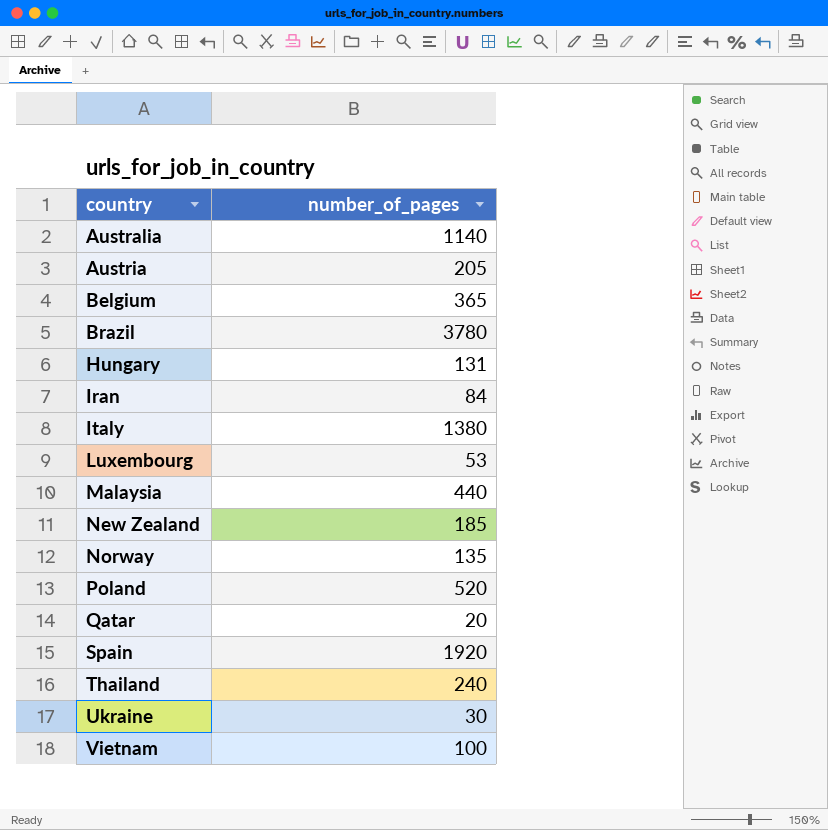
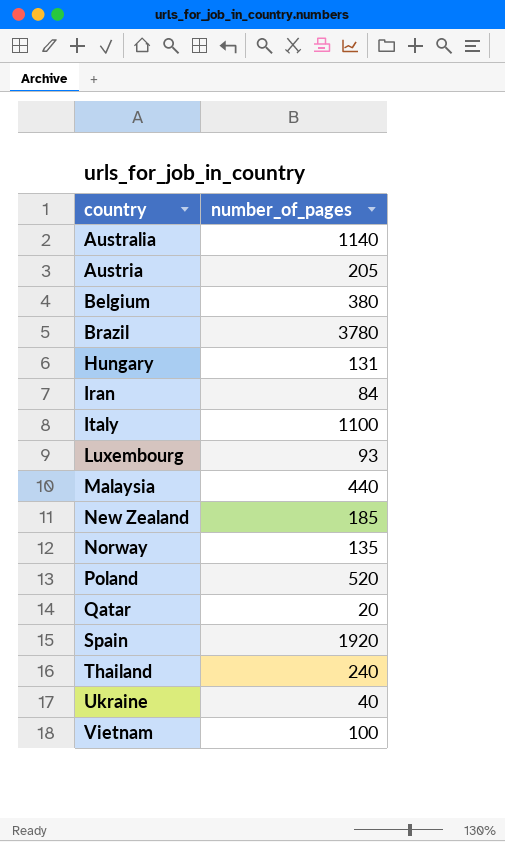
Belgium | number_of_pages: 365 -> 380
Italy | number_of_pages: 1380 -> 1100
Luxembourg | number_of_pages: 53 -> 93
Ukraine | number_of_pages: 30 -> 40

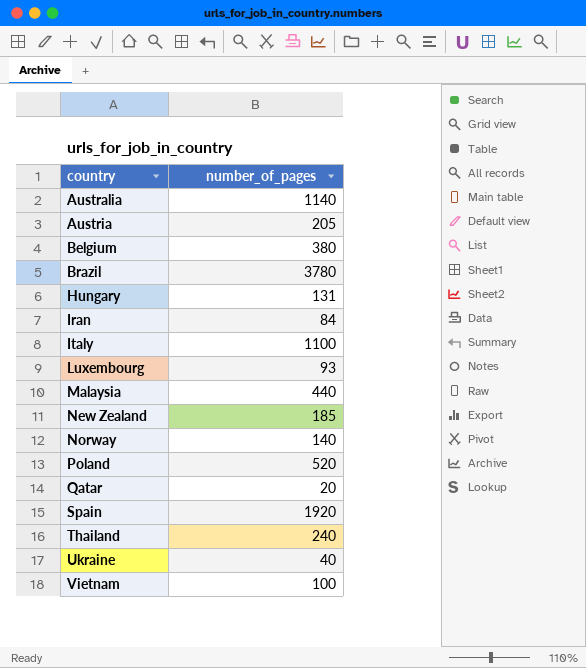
Norway | number_of_pages: 135 -> 140

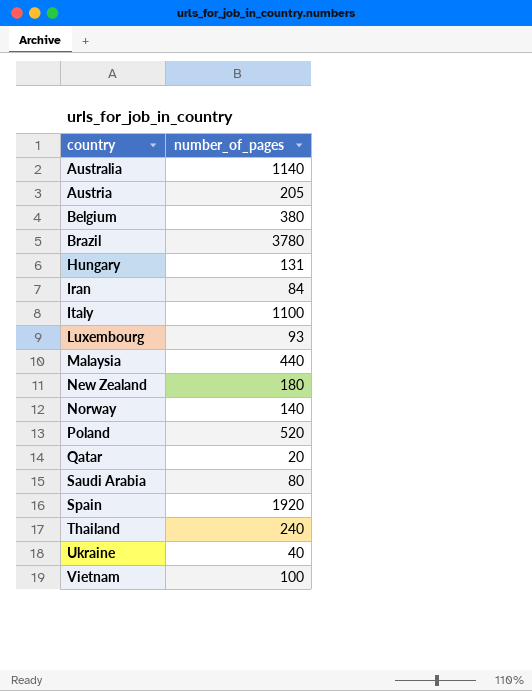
New Zealand | number_of_pages: 185 -> 180
row Saudi Arabia: none -> 80

